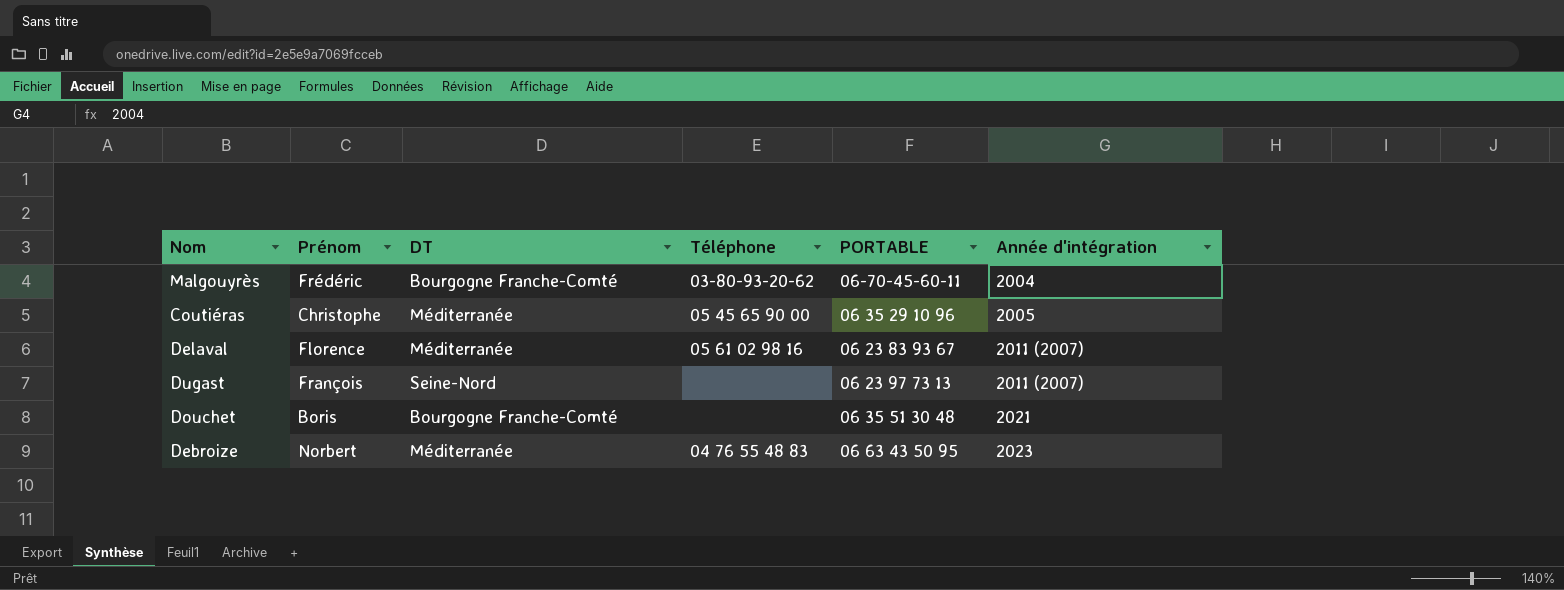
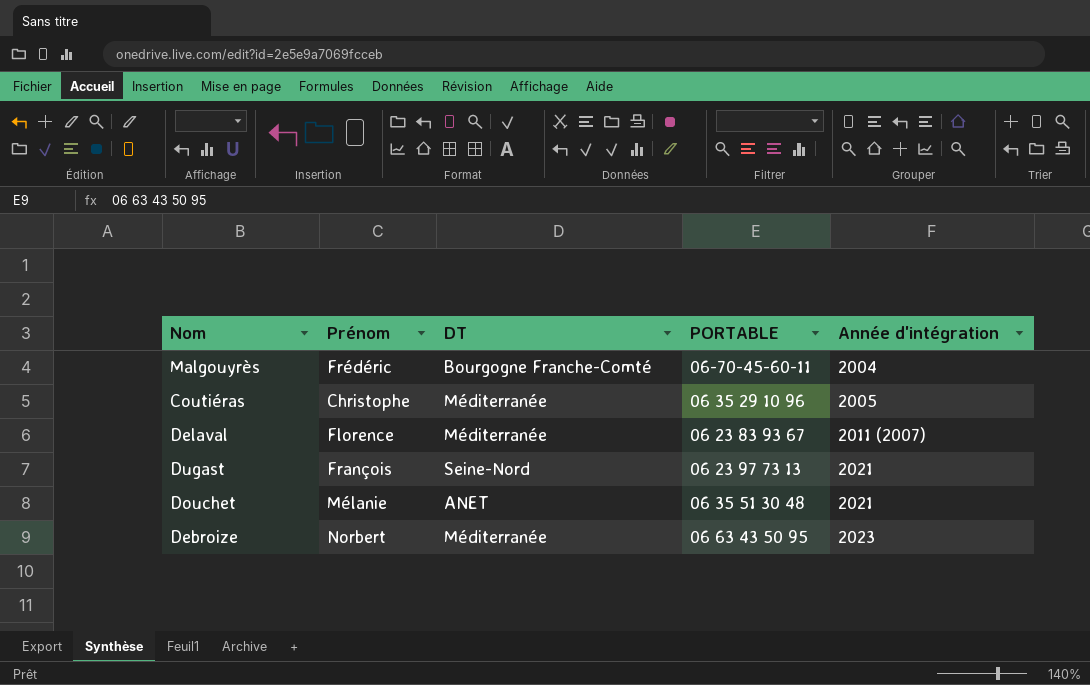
column Téléphone | position: 4 -> none
Dugast | Année d'intégration: 2011 (2007) -> 2021
Douchet | Prénom: Boris -> Mélanie
Douchet | DT: Bourgogne Franche-Comté -> ANET

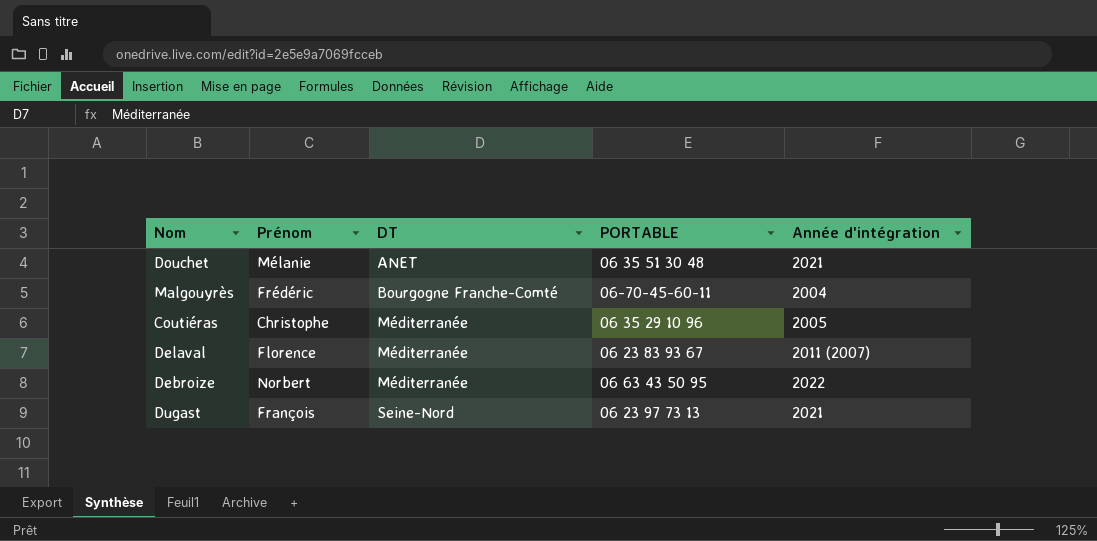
row order: Année d'intégration ascending -> DT ascending
Debroize | Année d'intégration: 2023 -> 2022

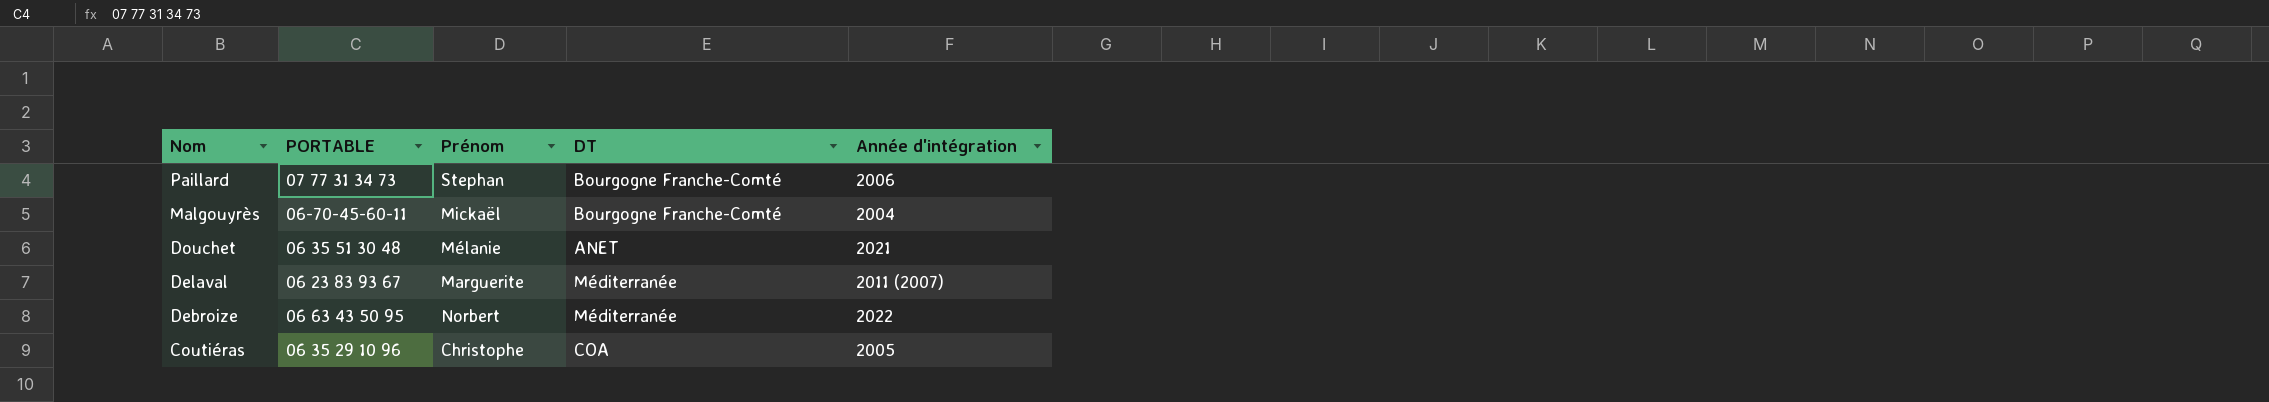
row order: DT ascending -> Nom descending
column PORTABLE | position: 4 -> 2
row Dugast: François | Seine-Nord | 06 23 97 73 13 | 2021 -> none
row Paillard: none -> 07 77 31 34 73 | Stephan | Bourgogne Franche-Comté | 2006
Malgouyrès | Prénom: Frédéric -> Mickaël
Delaval | Prénom: Florence -> Marguerite
Coutiéras | DT: Méditerranée -> COA

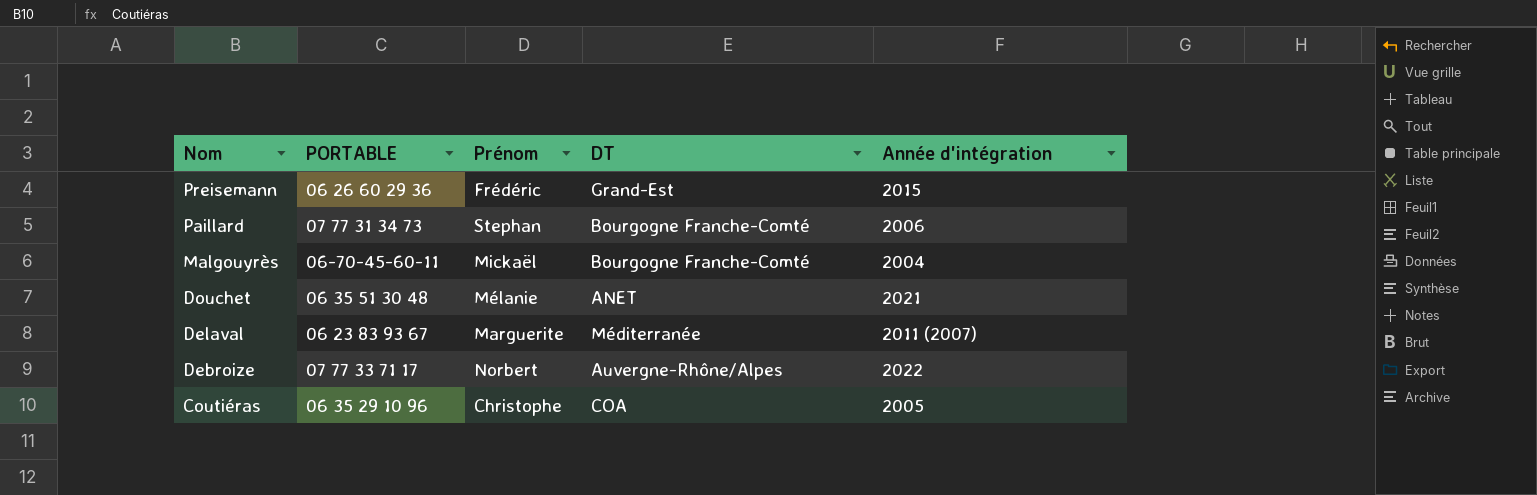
row Preisemann: none -> 06 26 60 29 36 | Frédéric | Grand-Est | 2015
Debroize | PORTABLE: 06 63 43 50 95 -> 07 77 33 71 17
Debroize | DT: Méditerranée -> Auvergne-Rhône/Alpes

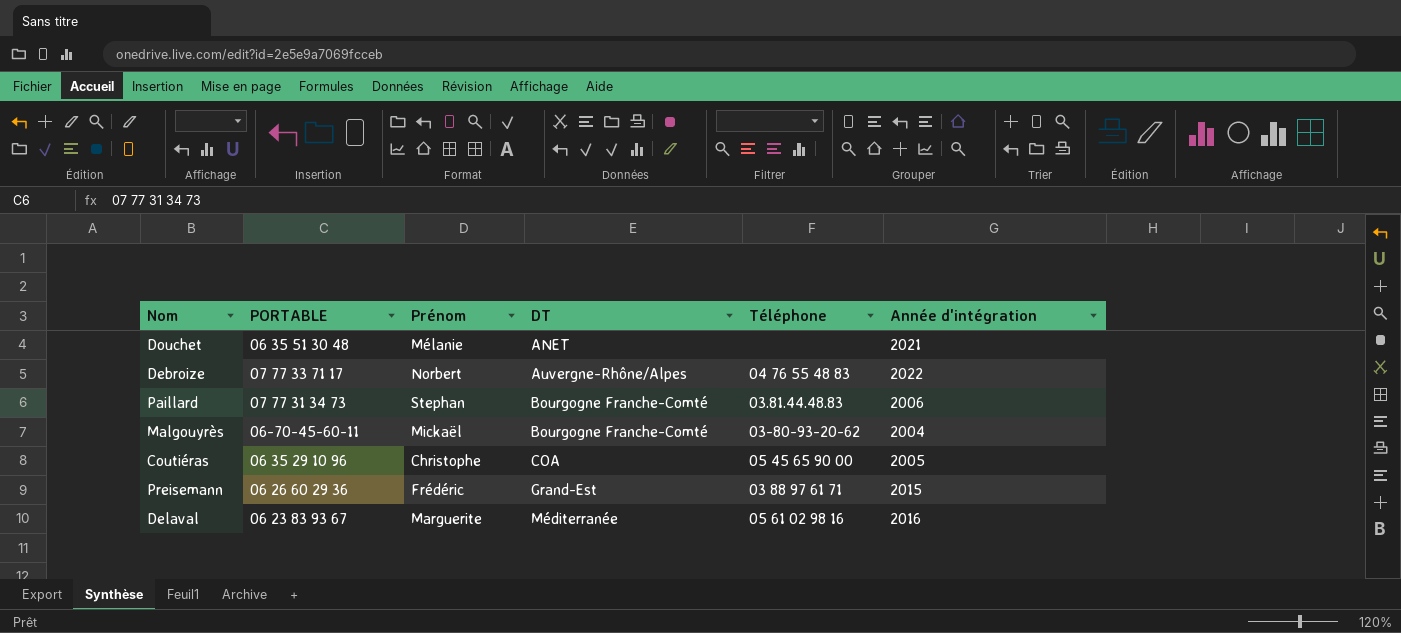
row order: Nom descending -> DT ascending
column Téléphone | position: none -> 5
Delaval | Année d'intégration: 2011 (2007) -> 2016

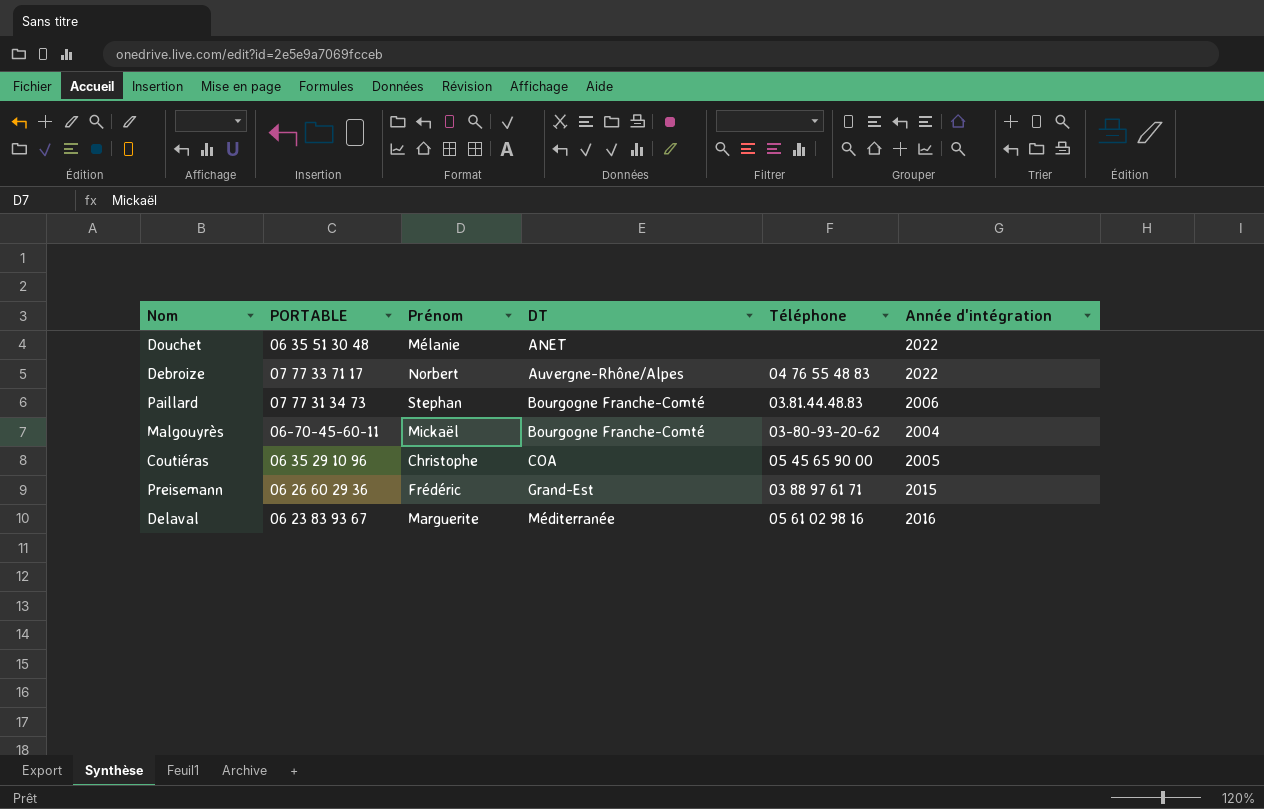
Douchet | Année d'intégration: 2021 -> 2022

